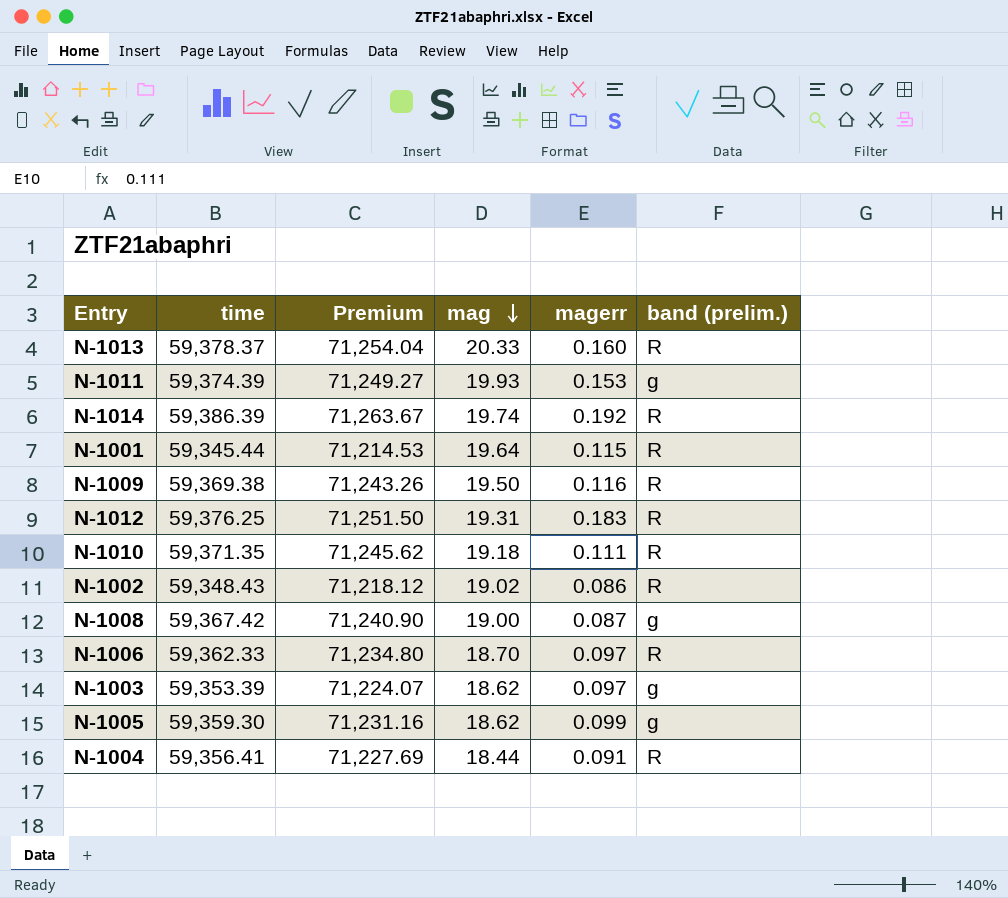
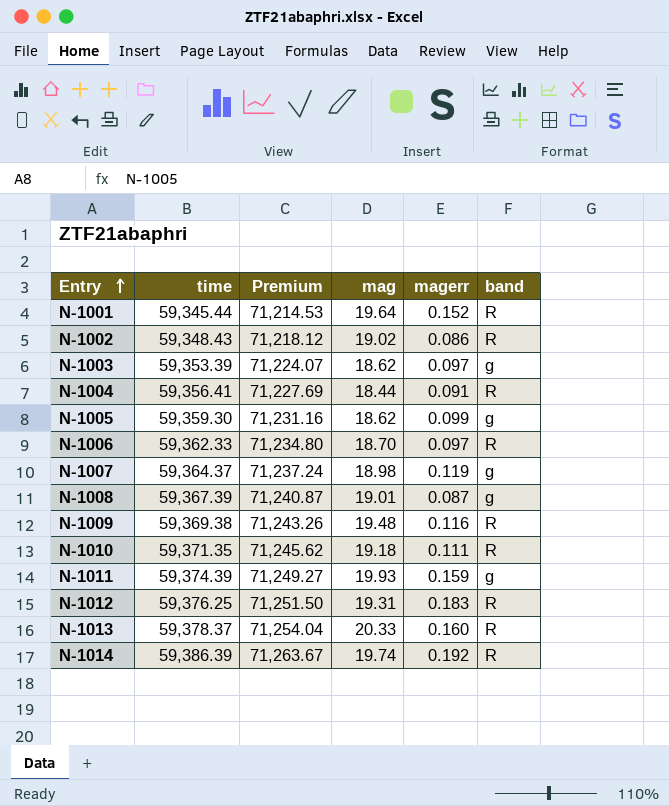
row order: mag descending -> Entry ascending
column name: band (prelim.) -> band
N-1001 | magerr: 0.115 -> 0.152
row N-1007: none -> 59,364.37 | 71,237.24 | 18.98 | 0.119 | g
N-1008 | time: 59,367.42 -> 59,367.39
N-1008 | Premium: 71,240.90 -> 71,240.87
N-1008 | mag: 19.00 -> 19.01
N-1009 | mag: 19.50 -> 19.48
N-1011 | magerr: 0.153 -> 0.159

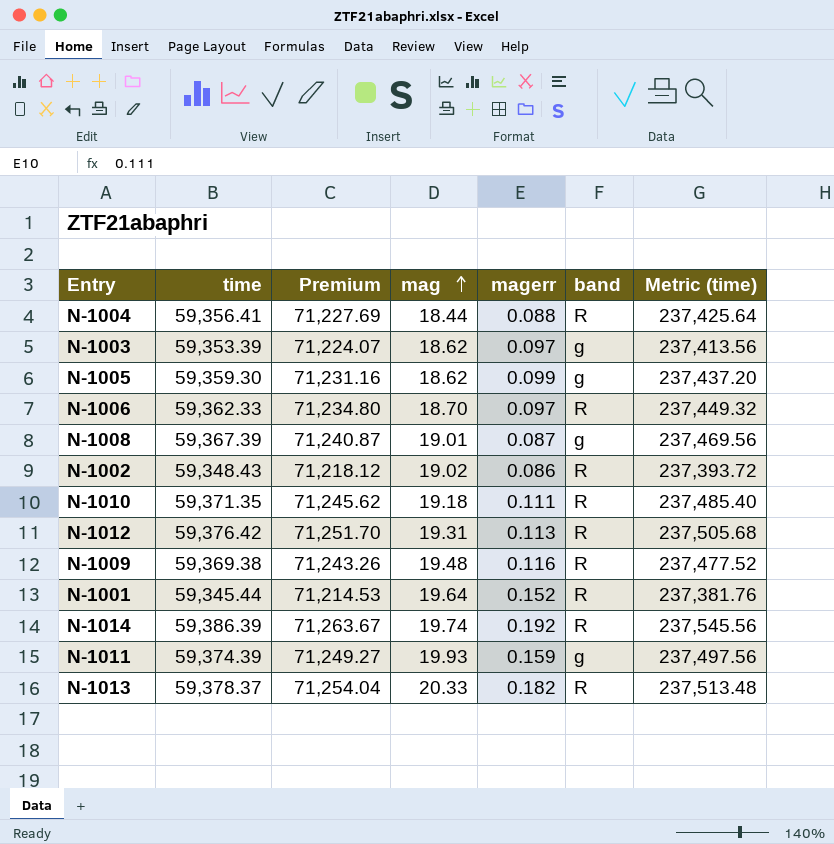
row order: Entry ascending -> mag ascending
column Metric (time) | formula: none -> [time] * 4
row N-1007: 59,364.37 | 71,237.24 | 18.98 | 0.119 | g -> none
N-1004 | magerr: 0.091 -> 0.088
N-1012 | time: 59,376.25 -> 59,376.42
N-1012 | Premium: 71,251.50 -> 71,251.70
N-1012 | magerr: 0.183 -> 0.113
N-1013 | magerr: 0.160 -> 0.182

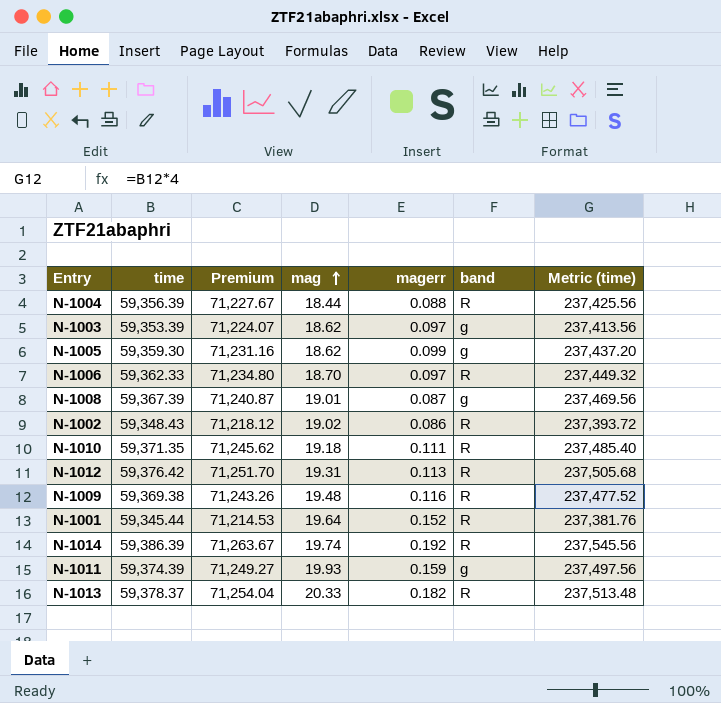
N-1004 | time: 59,356.41 -> 59,356.39
N-1004 | Premium: 71,227.69 -> 71,227.67
N-1004 | Metric (time): 237,425.64 -> 237,425.56

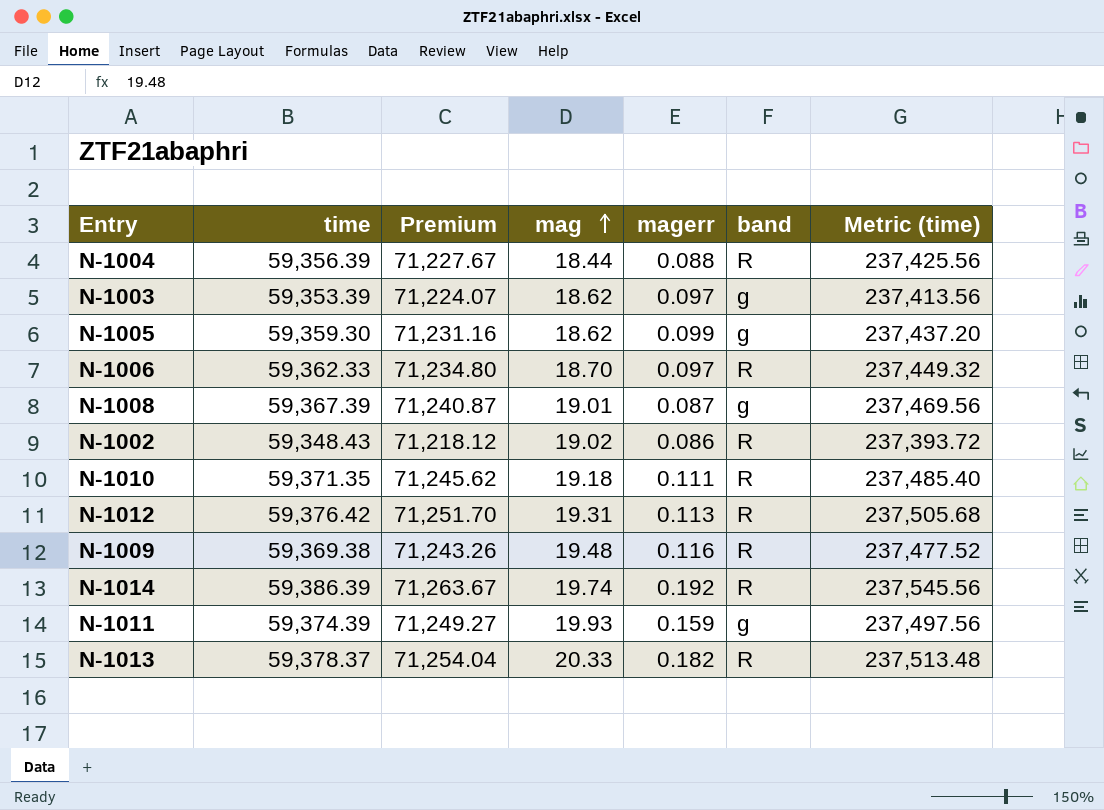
row N-1001: 59,345.44 | 71,214.53 | 19.64 | 0.152 | R | 237,381.76 -> none

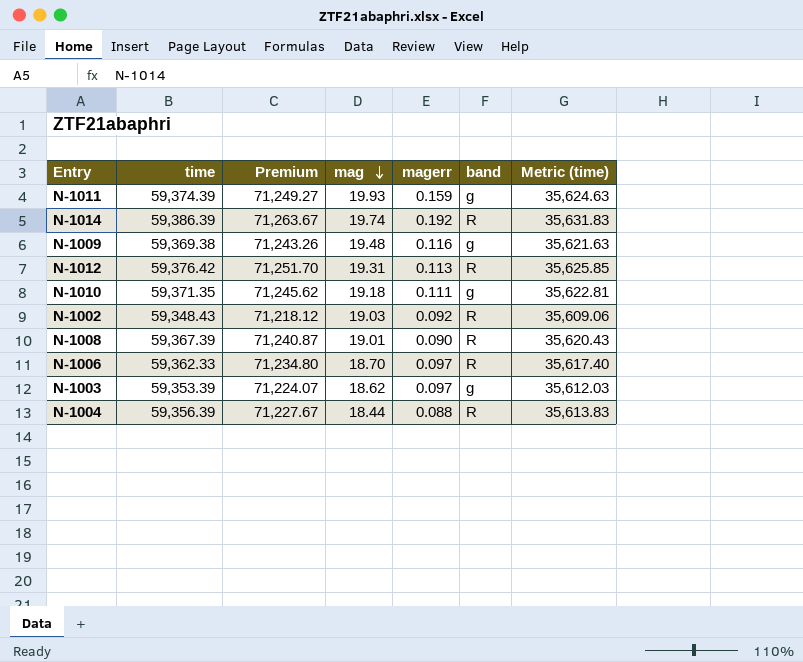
row order: mag ascending -> mag descending
column Metric (time) | formula: [time] * 4 -> [time] * 0.6
row N-1005: 59,359.30 | 71,231.16 | 18.62 | 0.099 | g | 237,437.20 -> none
row N-1013: 59,378.37 | 71,254.04 | 20.33 | 0.182 | R | 237,513.48 -> none
N-1009 | band: R -> g
N-1010 | band: R -> g
N-1002 | mag: 19.02 -> 19.03
N-1002 | magerr: 0.086 -> 0.092
N-1008 | magerr: 0.087 -> 0.090
N-1008 | band: g -> R

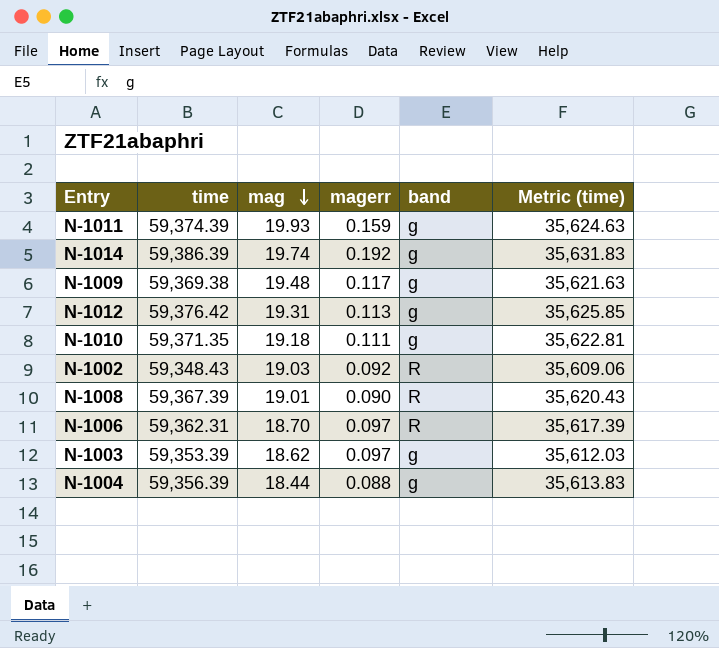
column Premium | formula: [time] * 1.2 -> none
N-1014 | band: R -> g
N-1009 | magerr: 0.116 -> 0.117
N-1012 | band: R -> g
N-1006 | time: 59,362.33 -> 59,362.31
N-1006 | Metric (time): 35,617.40 -> 35,617.39
N-1004 | band: R -> g

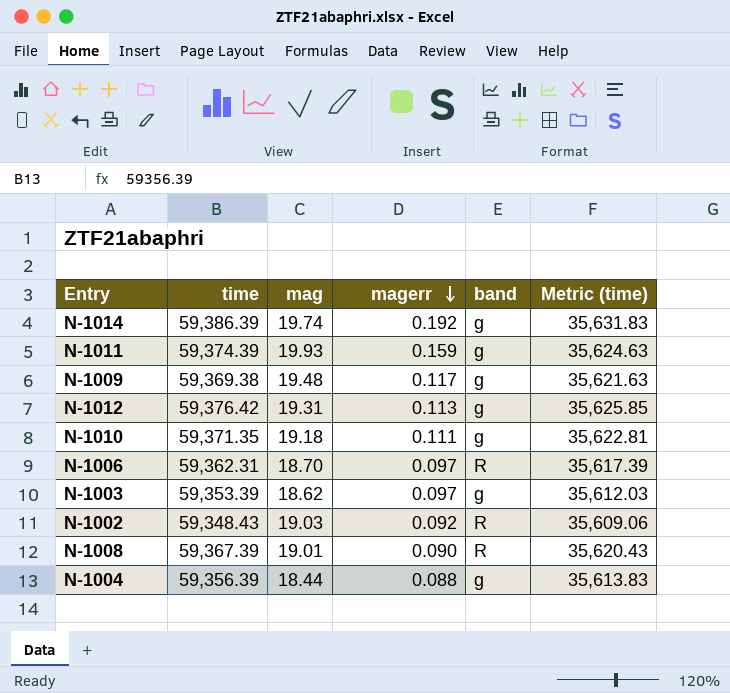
row order: mag descending -> magerr descending

